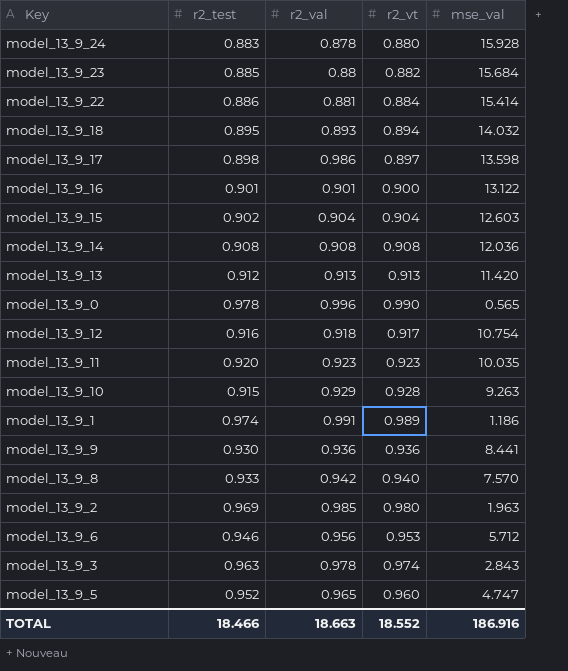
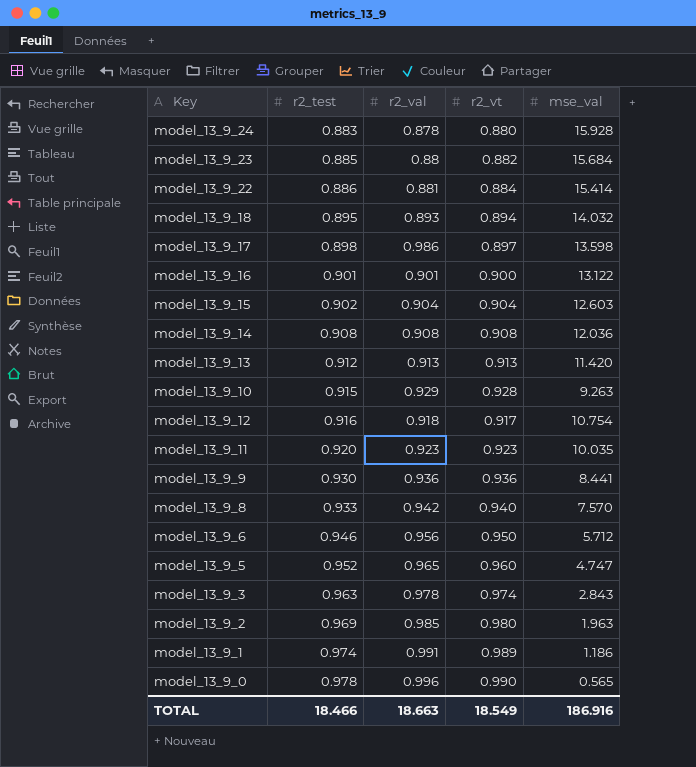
row order: none -> r2_test ascending
model_13_9_6 | r2_vt: 0.953 -> 0.950
TOTAL | r2_vt: 18.552 -> 18.549

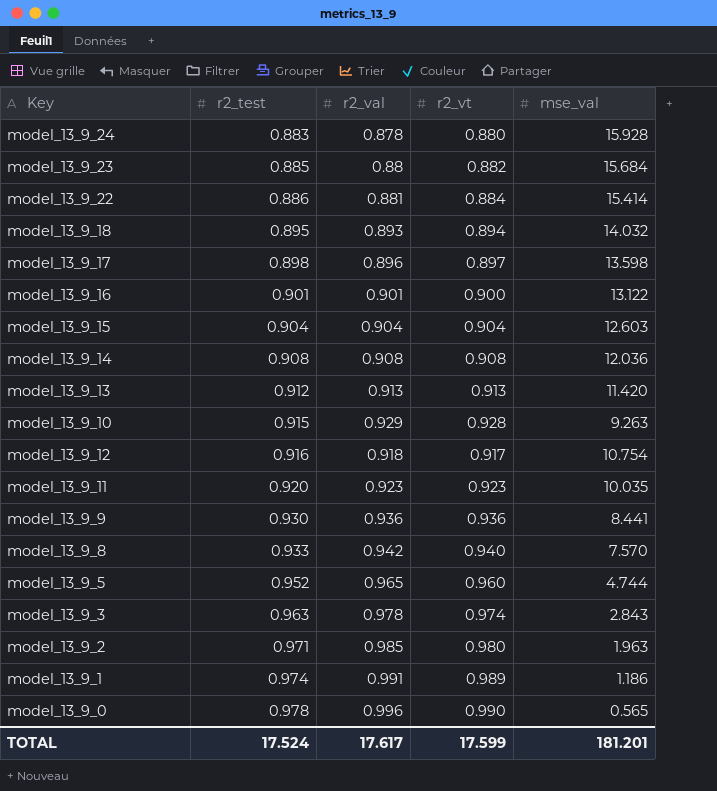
row model_13_9_6: 0.946 | 0.956 | 0.950 | 5.712 -> none
model_13_9_17 | r2_val: 0.986 -> 0.896
model_13_9_15 | r2_test: 0.902 -> 0.904
model_13_9_5 | mse_val: 4.747 -> 4.744
model_13_9_2 | r2_test: 0.969 -> 0.971
TOTAL | r2_test: 18.466 -> 17.524
TOTAL | r2_val: 18.663 -> 17.617
TOTAL | r2_vt: 18.549 -> 17.599
TOTAL | mse_val: 186.916 -> 181.201

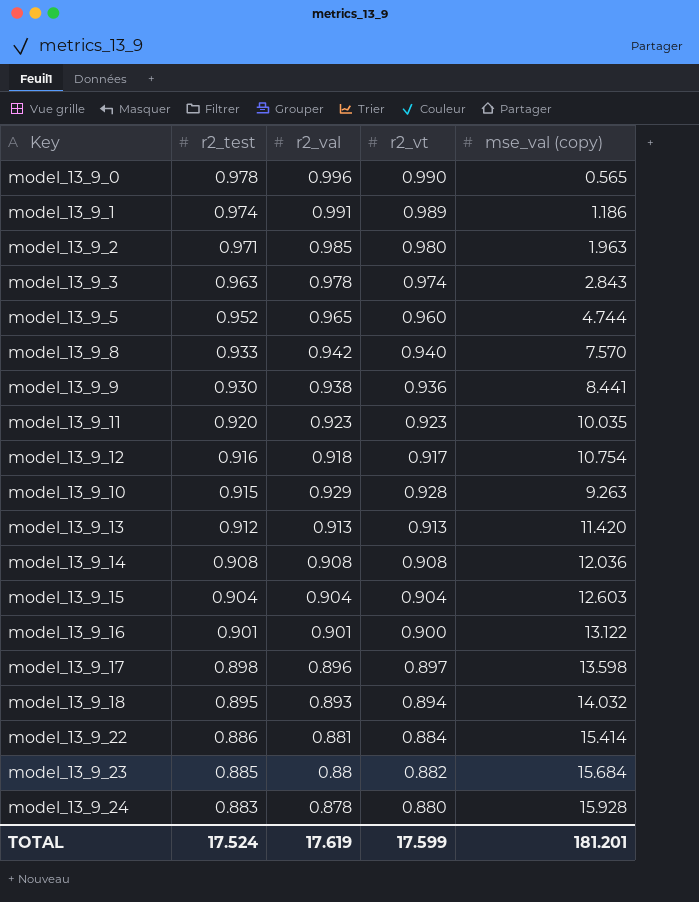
row order: r2_test ascending -> r2_test descending
column name: mse_val -> mse_val (copy)
model_13_9_9 | r2_val: 0.936 -> 0.938
TOTAL | r2_val: 17.617 -> 17.619

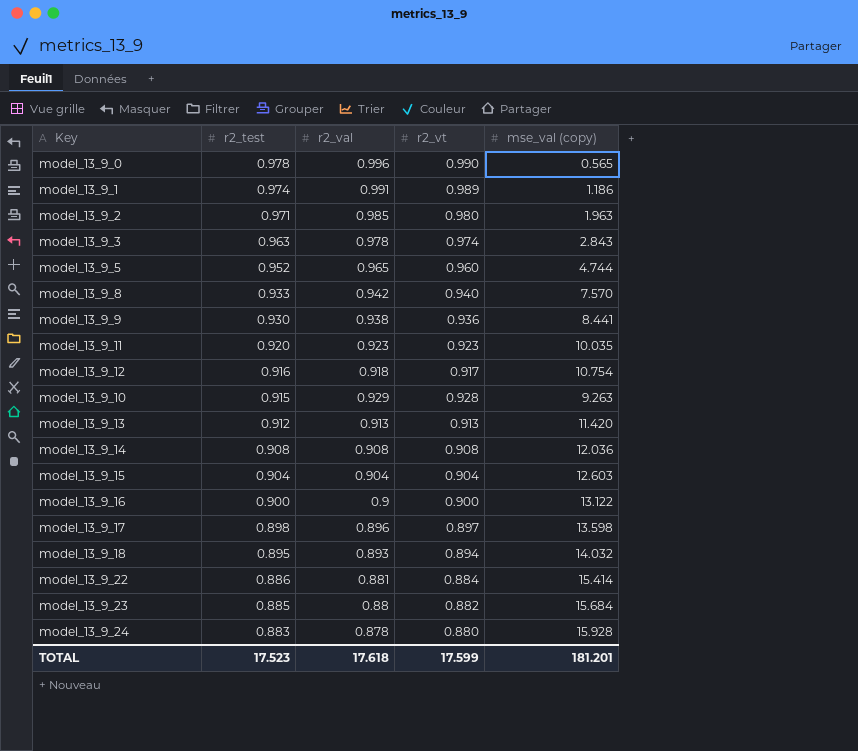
model_13_9_16 | r2_test: 0.901 -> 0.900
model_13_9_16 | r2_val: 0.901 -> 0.9
TOTAL | r2_test: 17.524 -> 17.523
TOTAL | r2_val: 17.619 -> 17.618

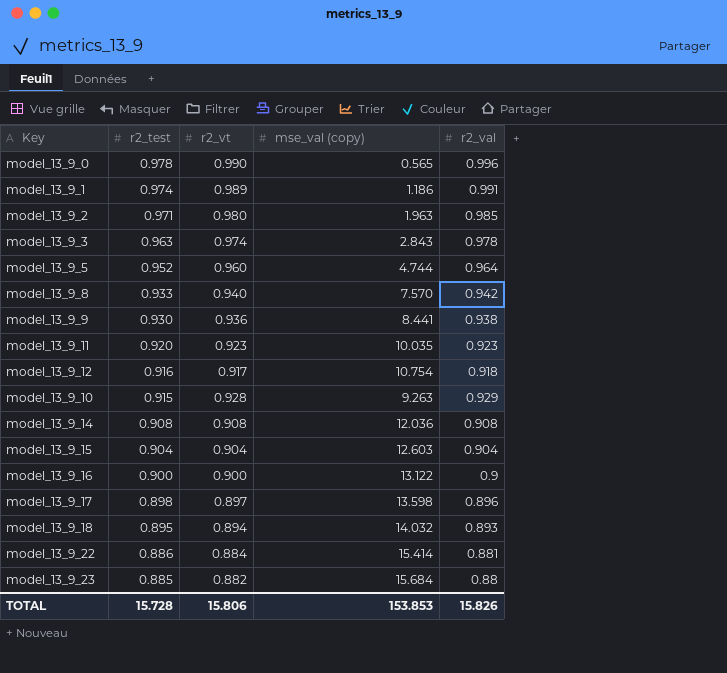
column r2_val | position: 3 -> 5
row model_13_9_13: 0.912 | 0.913 | 0.913 | 11.420 -> none
row model_13_9_24: 0.883 | 0.878 | 0.880 | 15.928 -> none
model_13_9_5 | r2_val: 0.965 -> 0.964
TOTAL | r2_test: 17.523 -> 15.728
TOTAL | r2_vt: 17.599 -> 15.806
TOTAL | mse_val (copy): 181.201 -> 153.853
TOTAL | r2_val: 17.618 -> 15.826

